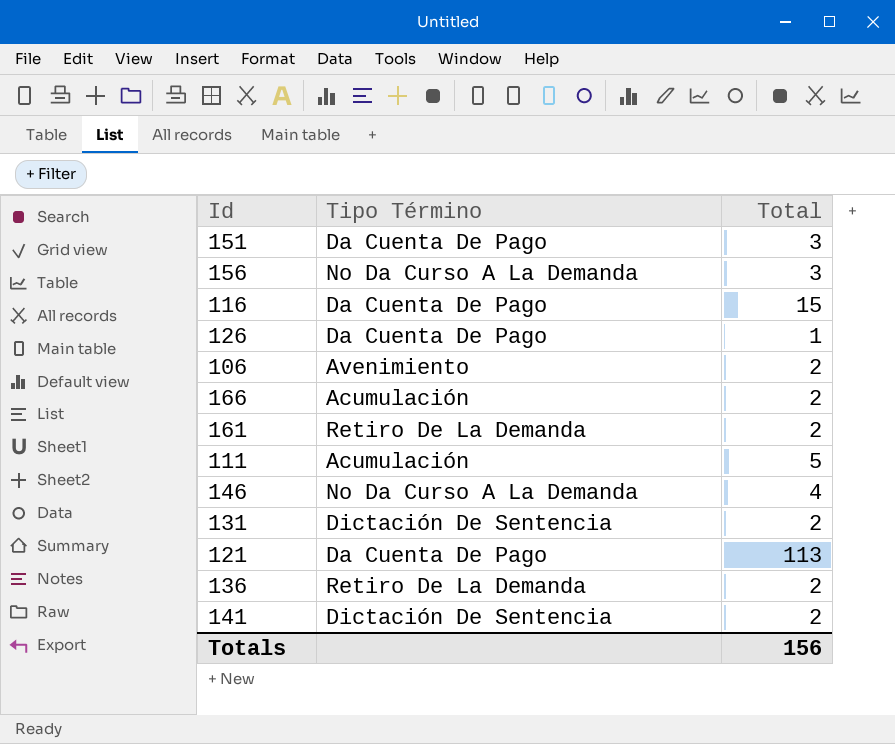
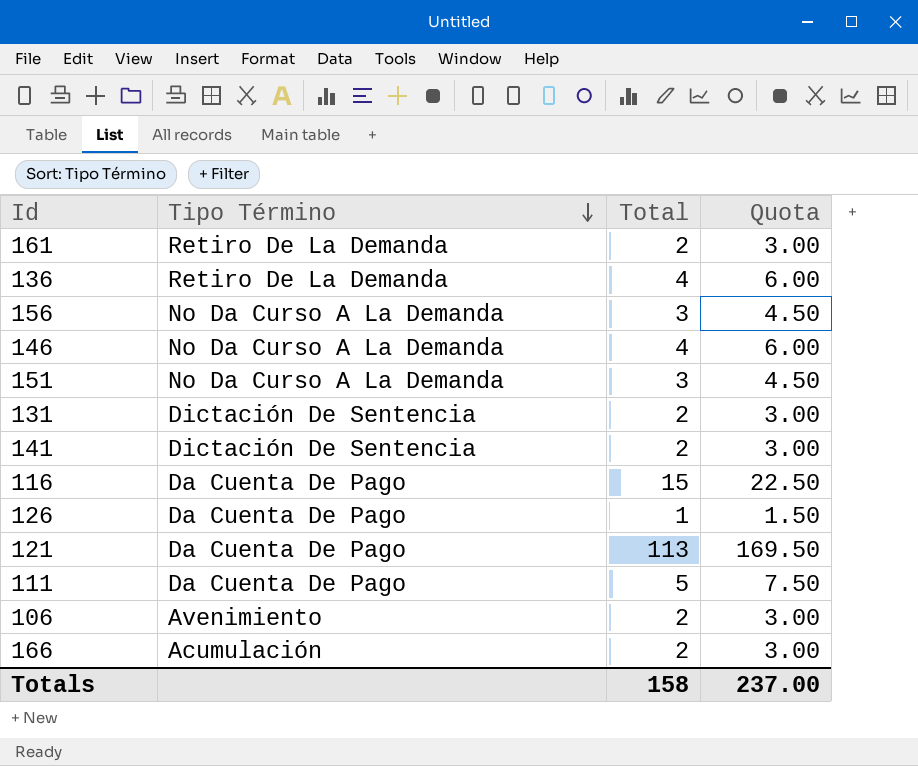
row order: none -> Tipo Término descending
column Quota | formula: none -> [Total] * 1.5
136 | Total: 2 -> 4
151 | Tipo Término: Da Cuenta De Pago -> No Da Curso A La Demanda
111 | Tipo Término: Acumulación -> Da Cuenta De Pago
Totals | Total: 156 -> 158

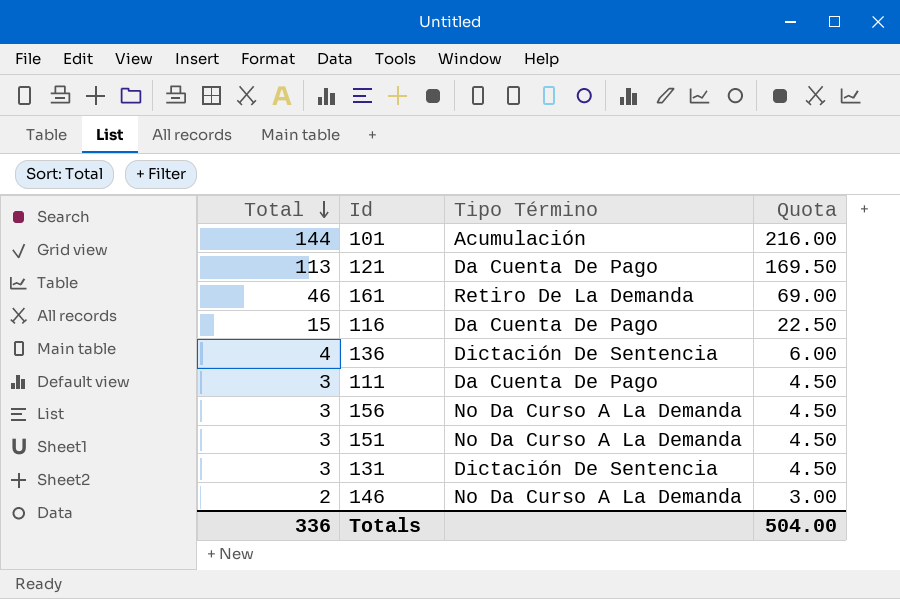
row order: Tipo Término descending -> Total descending
column Total | position: 3 -> 1
row 141: Dictación De Sentencia | 2 | 3.00 -> none
row 126: Da Cuenta De Pago | 1 | 1.50 -> none
row 106: Avenimiento | 2 | 3.00 -> none
row 166: Acumulación | 2 | 3.00 -> none
row 101: none -> 144 | Acumulación | 216.00
161 | Total: 2 -> 46
161 | Quota: 3.00 -> 69.00
136 | Tipo Término: Retiro De La Demanda -> Dictación De Sentencia
111 | Total: 5 -> 3
111 | Quota: 7.50 -> 4.50
131 | Total: 2 -> 3
131 | Quota: 3.00 -> 4.50
146 | Total: 4 -> 2
146 | Quota: 6.00 -> 3.00
Totals | Total: 158 -> 336
Totals | Quota: 237.00 -> 504.00

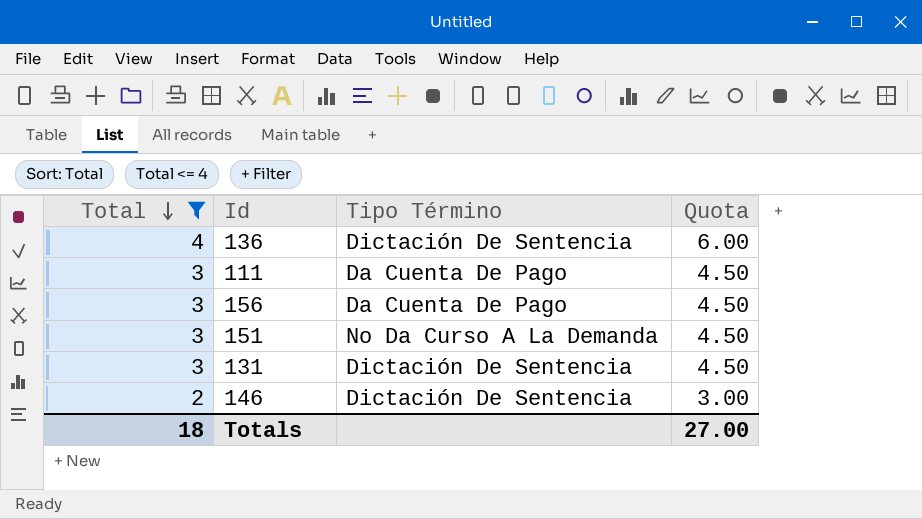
filter: none -> Total <= 4
156 | Tipo Término: No Da Curso A La Demanda -> Da Cuenta De Pago
146 | Tipo Término: No Da Curso A La Demanda -> Dictación De Sentencia
Totals | Total: 336 -> 18
Totals | Quota: 504.00 -> 27.00

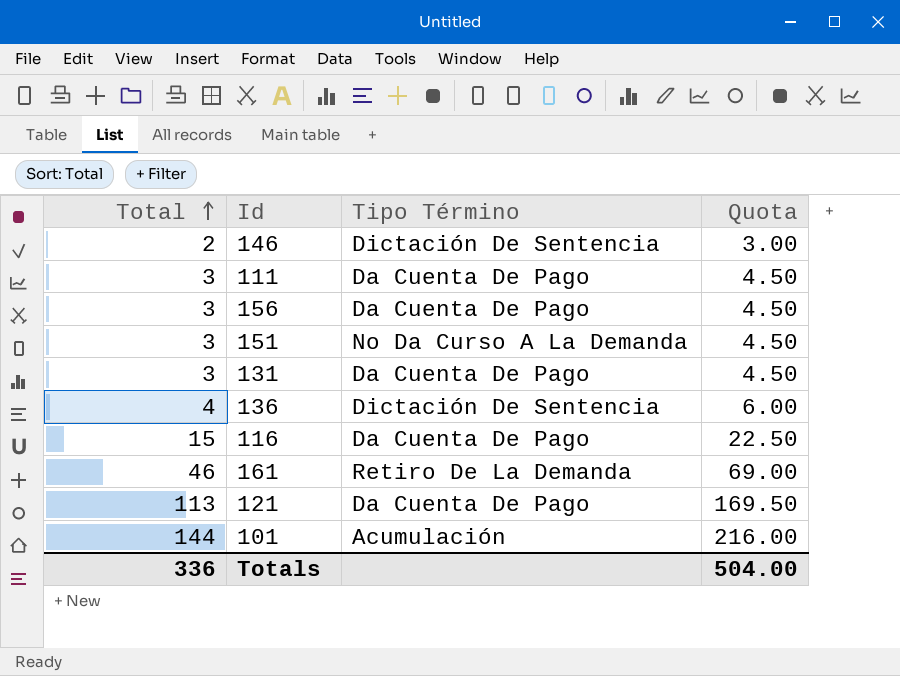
filter: Total <= 4 -> none
row order: Total descending -> Total ascending
131 | Tipo Término: Dictación De Sentencia -> Da Cuenta De Pago
Totals | Total: 18 -> 336
Totals | Quota: 27.00 -> 504.00

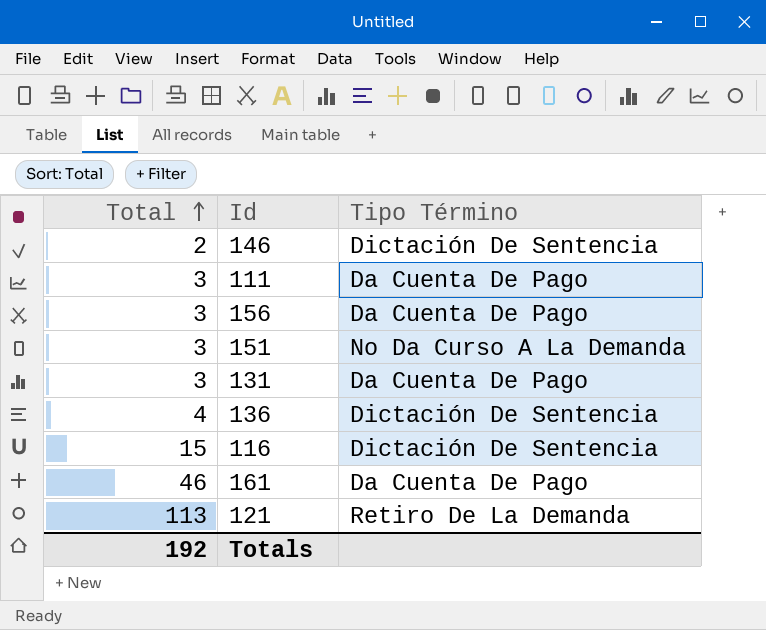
column Quota | formula: [Total] * 1.5 -> none
row 101: 144 | Acumulación | 216.00 -> none
116 | Tipo Término: Da Cuenta De Pago -> Dictación De Sentencia
161 | Tipo Término: Retiro De La Demanda -> Da Cuenta De Pago
121 | Tipo Término: Da Cuenta De Pago -> Retiro De La Demanda
Totals | Total: 336 -> 192

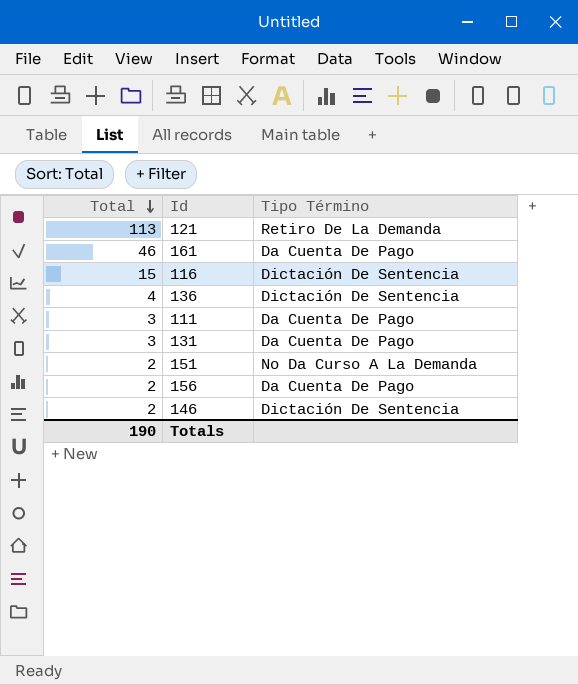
row order: Total ascending -> Total descending
151 | Total: 3 -> 2
156 | Total: 3 -> 2
Totals | Total: 192 -> 190

